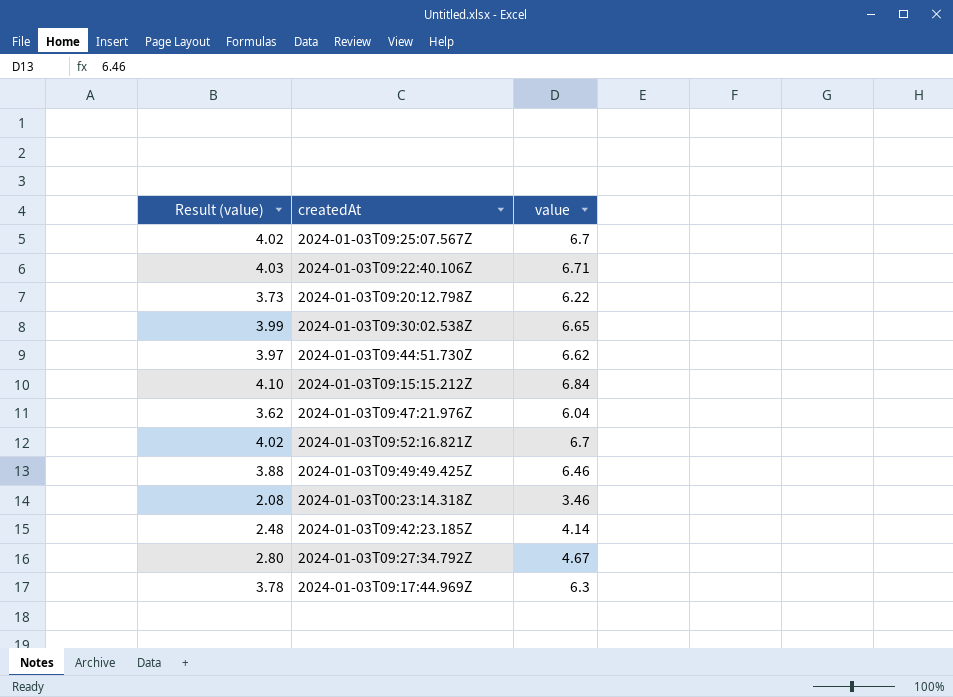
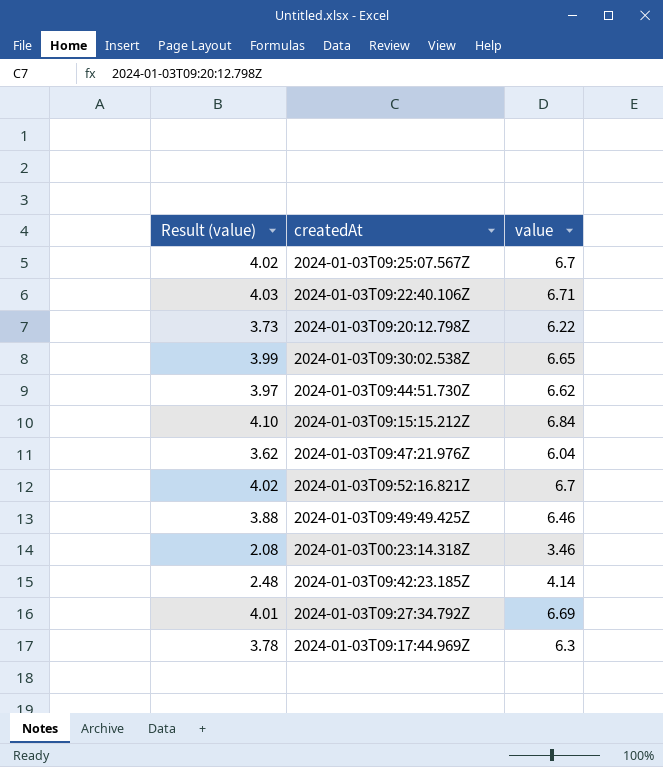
2024-01-03T09:27:34.792Z | Result (value): 2.80 -> 4.01
2024-01-03T09:27:34.792Z | value: 4.67 -> 6.69

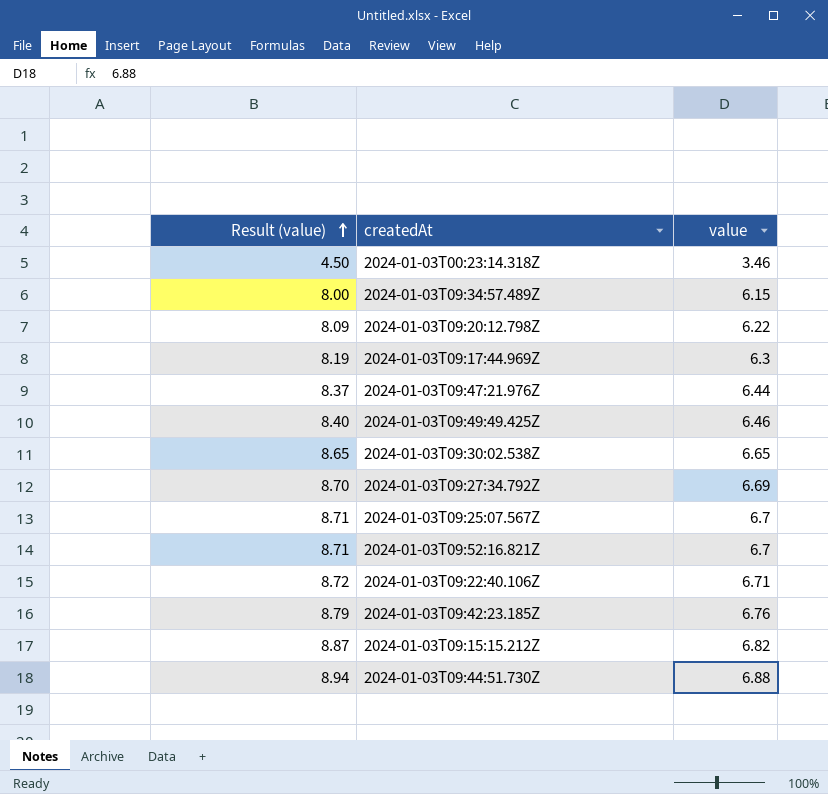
row order: none -> Result (value) ascending
column Result (value) | formula: [value] * 0.6 -> [value] * 1.3
row 2024-01-03T09:34:57.489Z: none -> 8.00 | 6.15
2024-01-03T09:47:21.976Z | value: 6.04 -> 6.44
2024-01-03T09:42:23.185Z | value: 4.14 -> 6.76
2024-01-03T09:15:15.212Z | value: 6.84 -> 6.82
2024-01-03T09:44:51.730Z | value: 6.62 -> 6.88

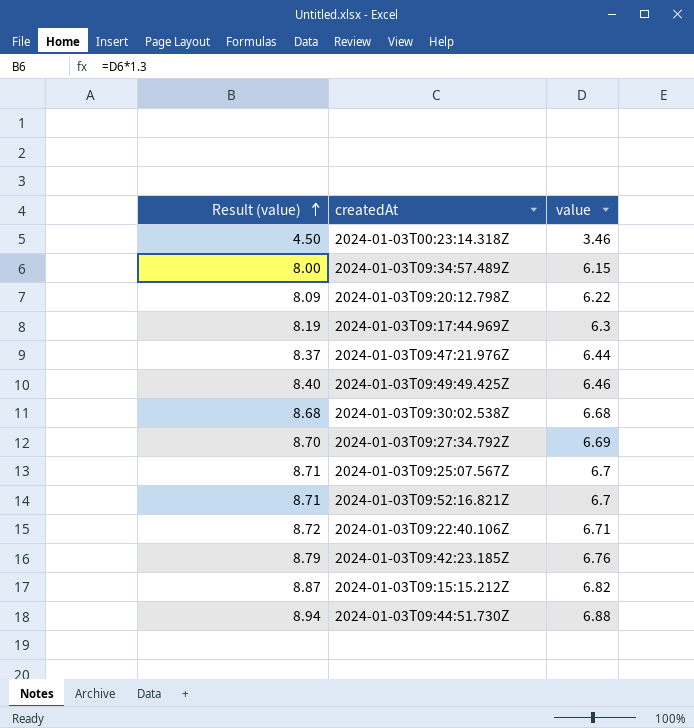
2024-01-03T09:30:02.538Z | Result (value): 8.65 -> 8.68
2024-01-03T09:30:02.538Z | value: 6.65 -> 6.68

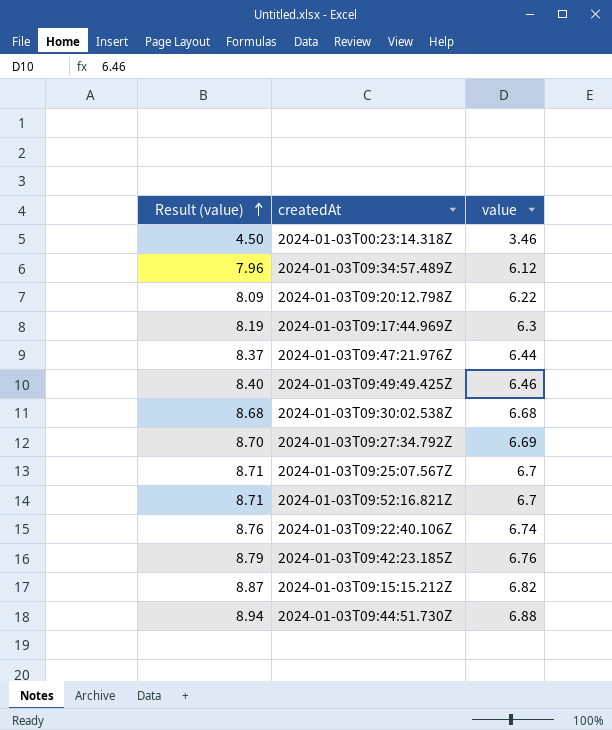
2024-01-03T09:34:57.489Z | Result (value): 8.00 -> 7.96
2024-01-03T09:34:57.489Z | value: 6.15 -> 6.12
2024-01-03T09:22:40.106Z | Result (value): 8.72 -> 8.76
2024-01-03T09:22:40.106Z | value: 6.71 -> 6.74

